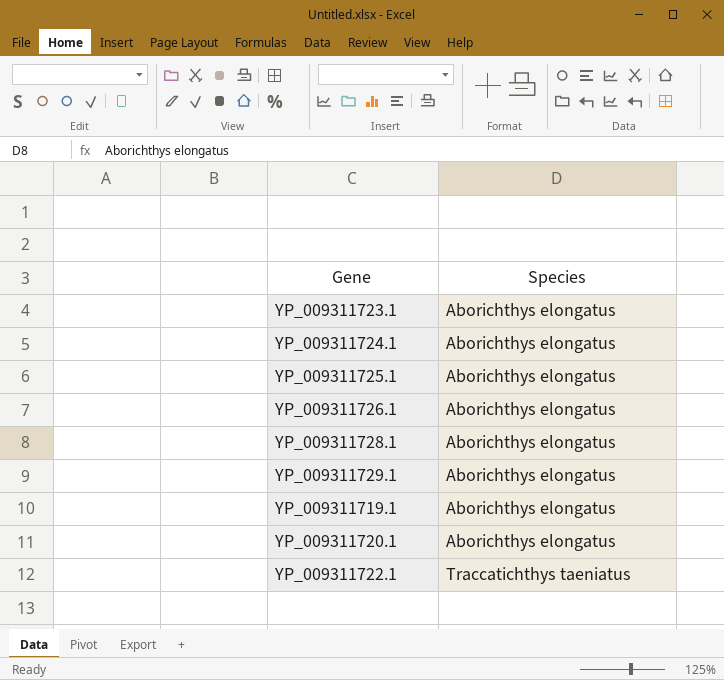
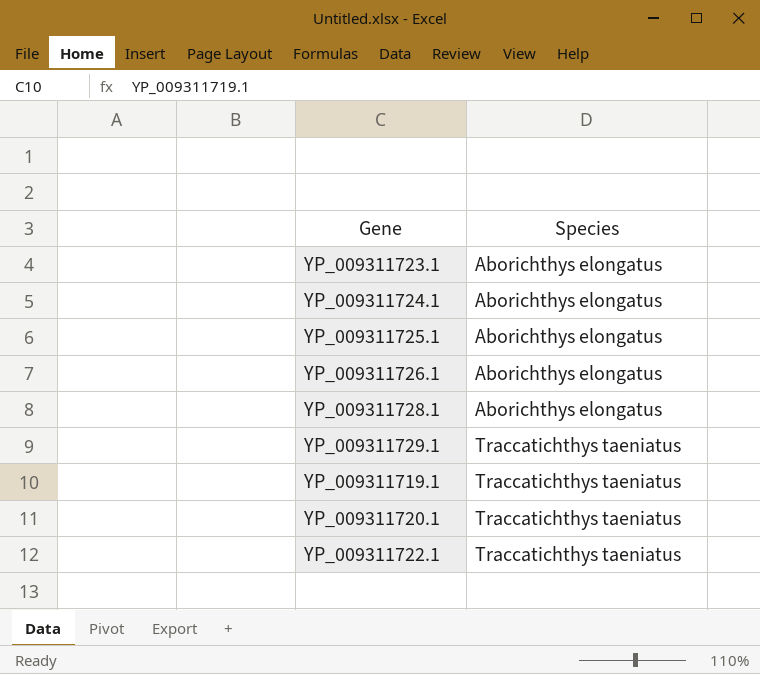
YP_009311729.1 | Species: Aborichthys elongatus -> Traccatichthys taeniatus
YP_009311719.1 | Species: Aborichthys elongatus -> Traccatichthys taeniatus
YP_009311720.1 | Species: Aborichthys elongatus -> Traccatichthys taeniatus

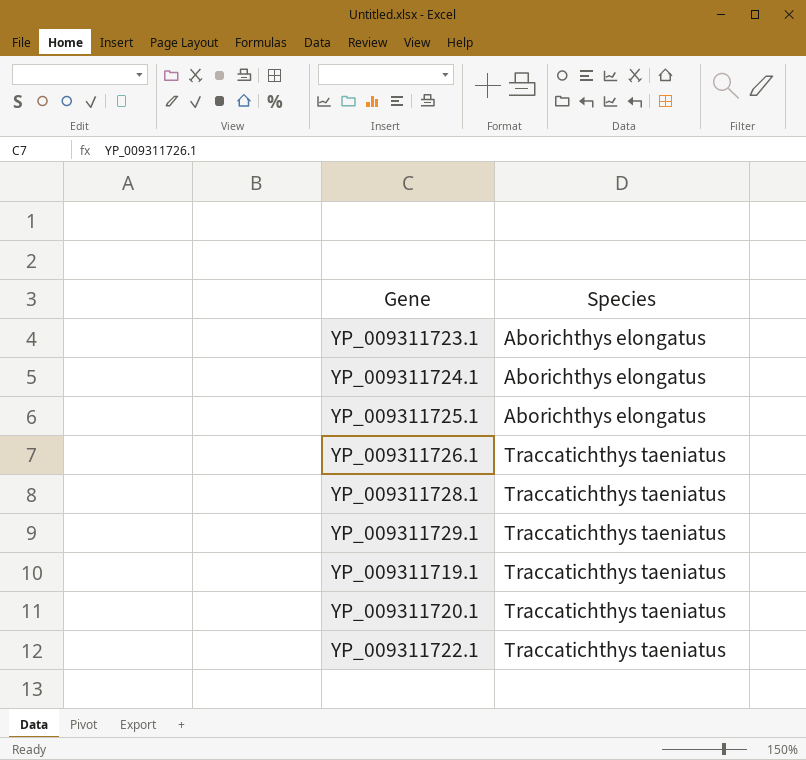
YP_009311726.1 | Species: Aborichthys elongatus -> Traccatichthys taeniatus
YP_009311728.1 | Species: Aborichthys elongatus -> Traccatichthys taeniatus

